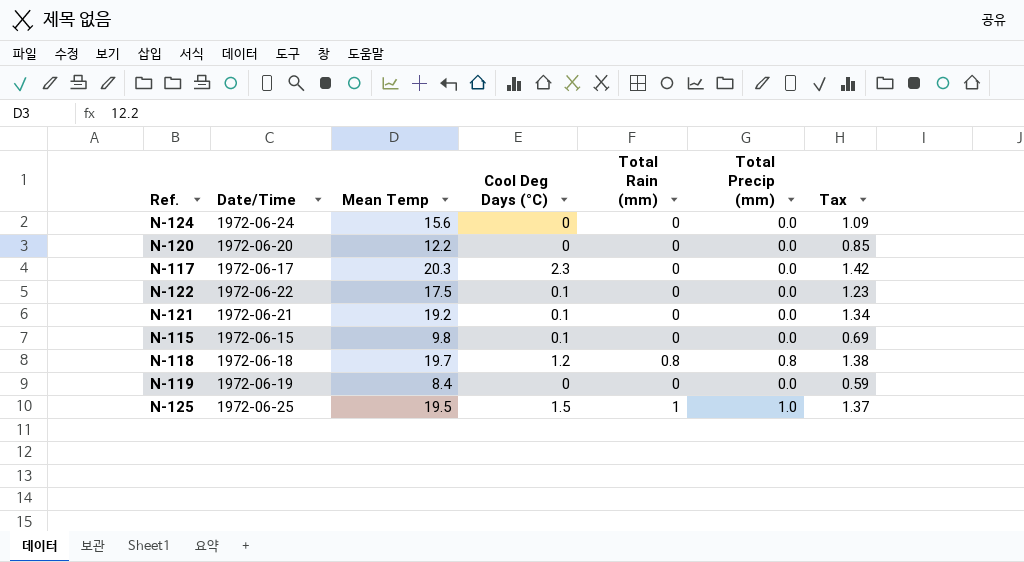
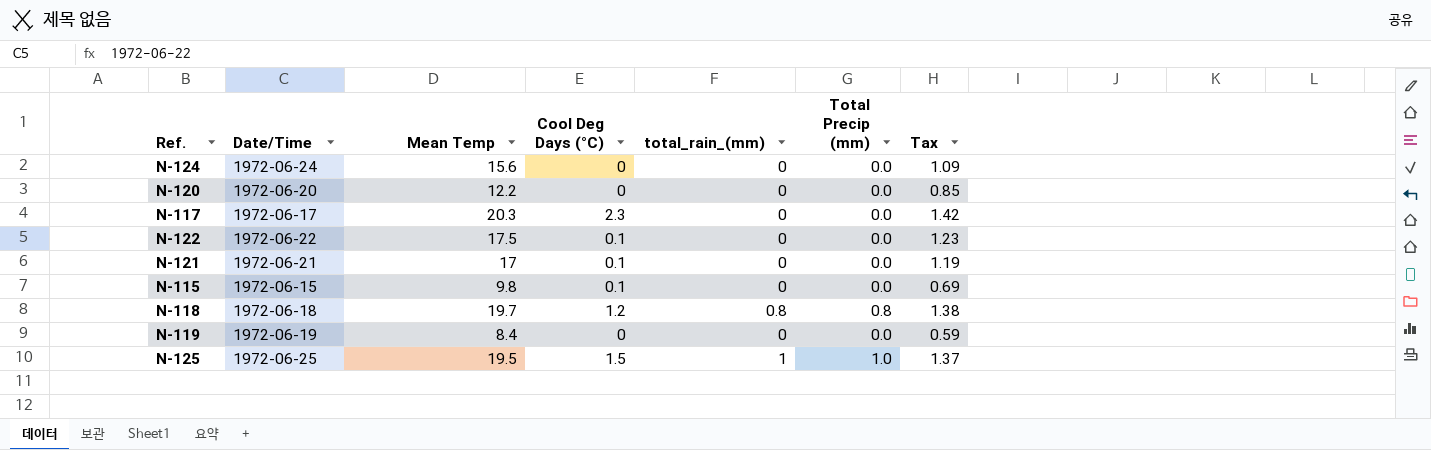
column name: Total Rain (mm) -> total_rain_(mm)
N-121 | Mean Temp: 19.2 -> 17
N-121 | Tax: 1.34 -> 1.19

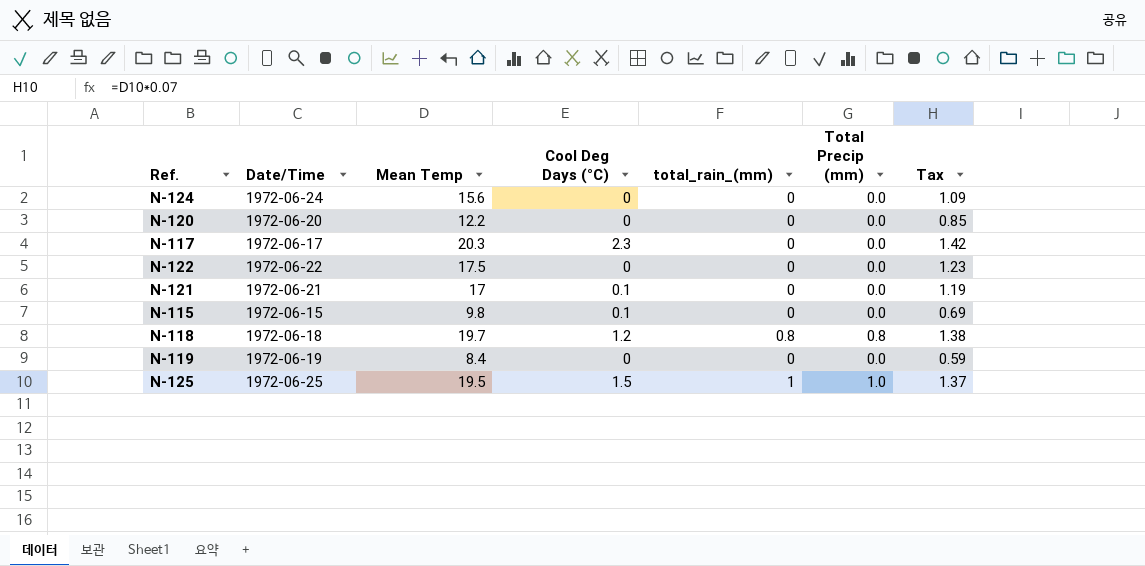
N-122 | Cool Deg Days (°C): 0.1 -> 0

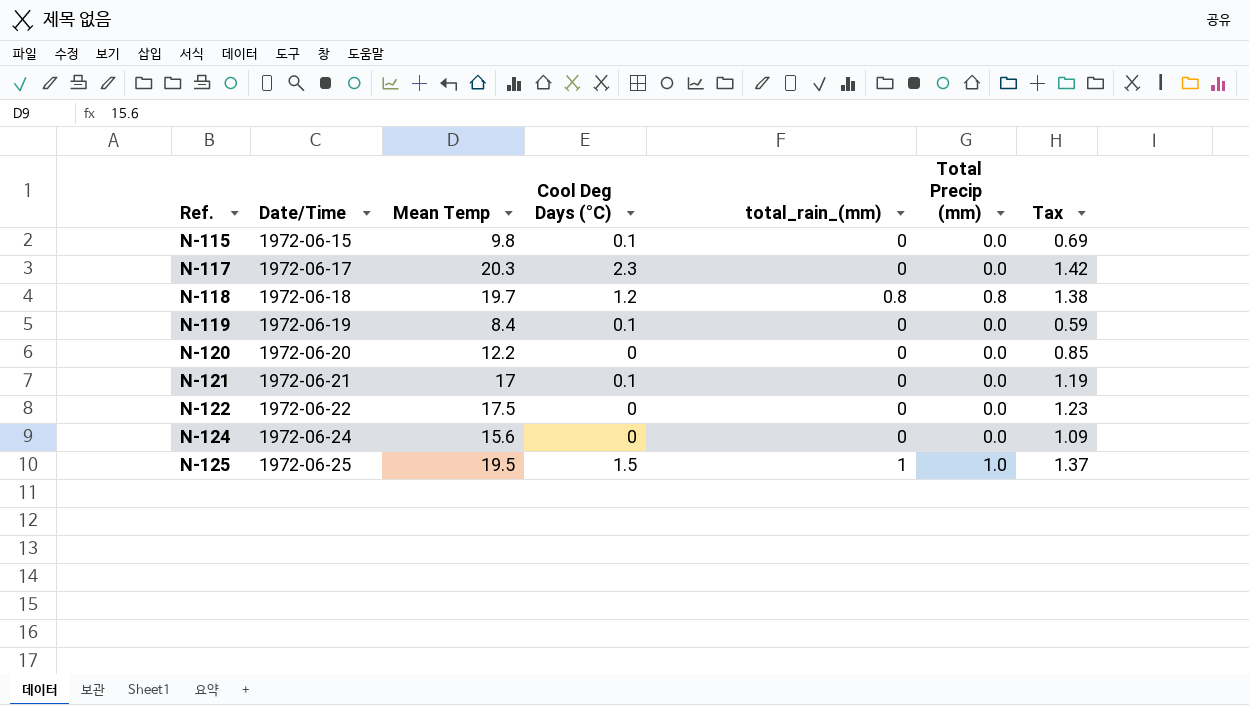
row order: none -> Ref. ascending
N-119 | Cool Deg Days (°C): 0 -> 0.1

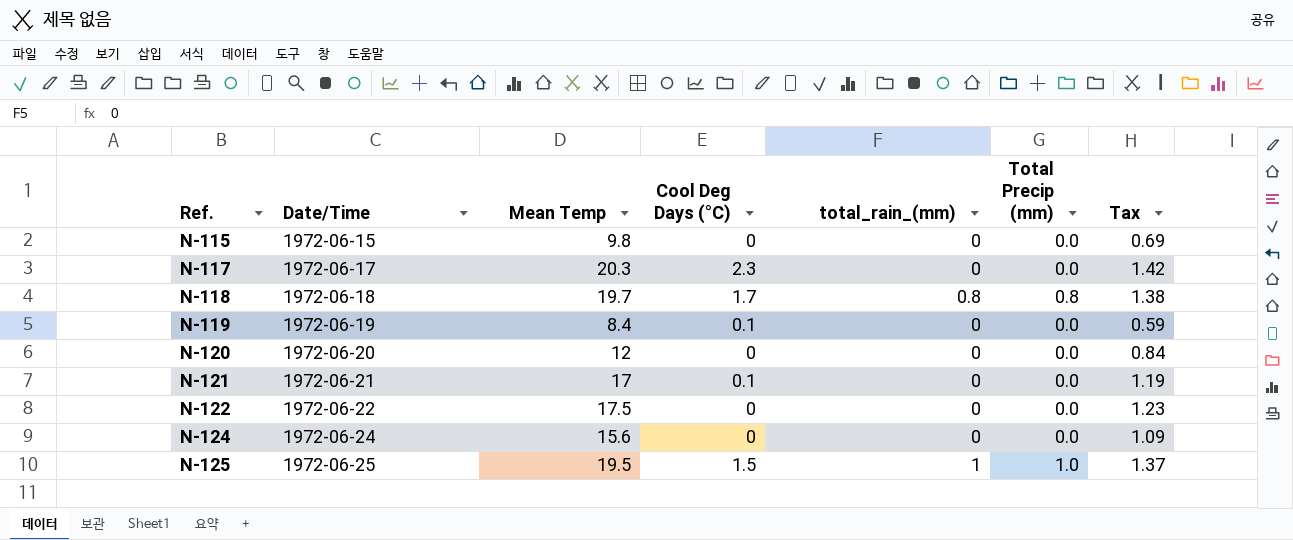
N-115 | Cool Deg Days (°C): 0.1 -> 0
N-118 | Cool Deg Days (°C): 1.2 -> 1.7
N-120 | Mean Temp: 12.2 -> 12
N-120 | Tax: 0.85 -> 0.84

